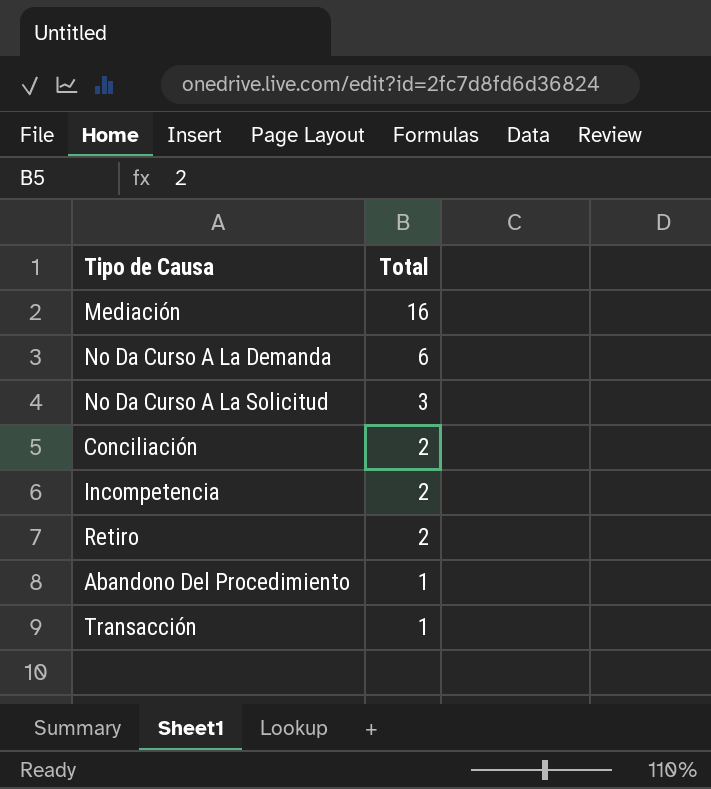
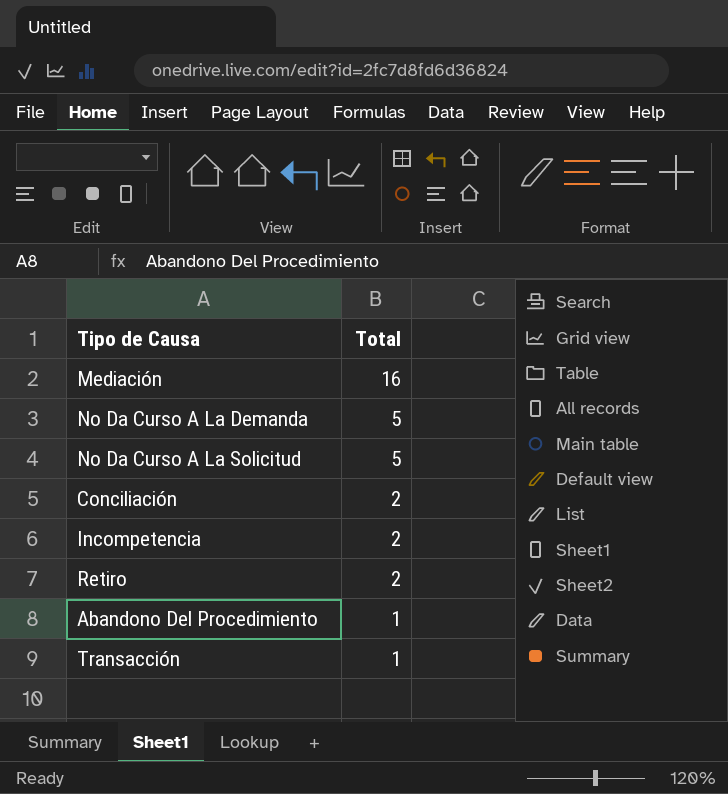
No Da Curso A La Demanda | Total: 6 -> 5
No Da Curso A La Solicitud | Total: 3 -> 5

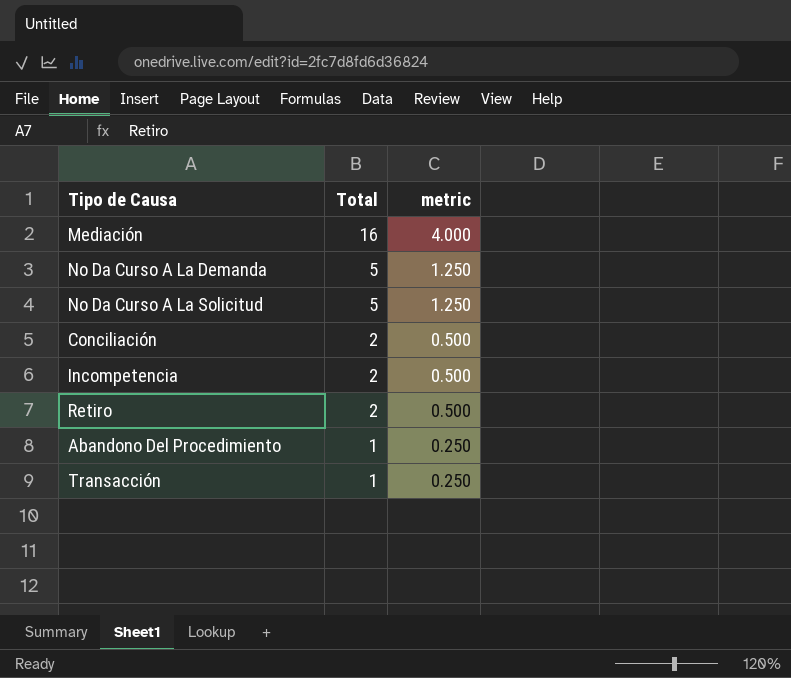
column metric | formula: none -> [Total] * 0.25

